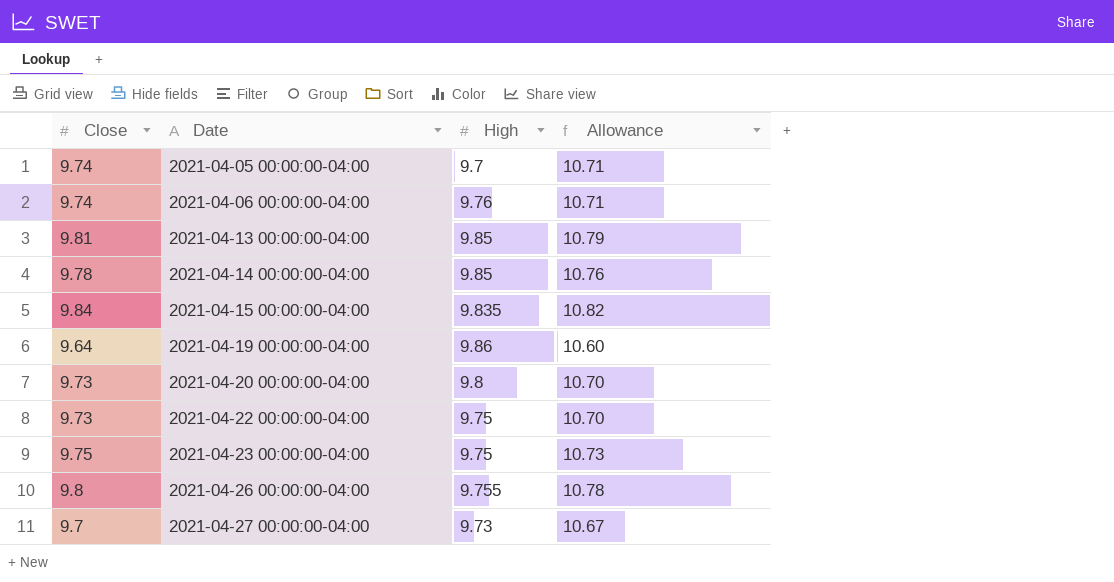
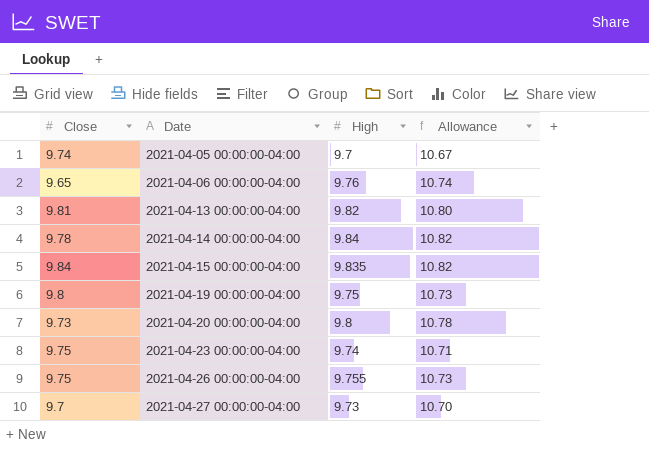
column Allowance | formula: [Close] * 1.1 -> [High] * 1.1
row 2021-04-22 00:00:00-04:00: 9.73 | 9.75 | 10.70 -> none
2021-04-06 00:00:00-04:00 | Close: 9.74 -> 9.65
2021-04-13 00:00:00-04:00 | High: 9.85 -> 9.82
2021-04-14 00:00:00-04:00 | High: 9.85 -> 9.84
2021-04-19 00:00:00-04:00 | Close: 9.64 -> 9.8
2021-04-19 00:00:00-04:00 | High: 9.86 -> 9.75
2021-04-23 00:00:00-04:00 | High: 9.75 -> 9.74
2021-04-26 00:00:00-04:00 | Close: 9.8 -> 9.75

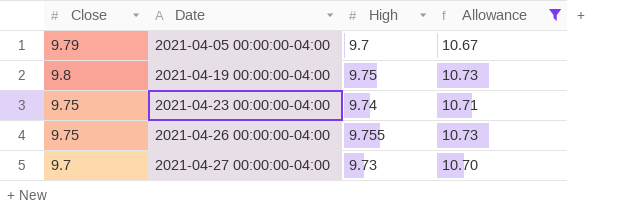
filter: none -> Allowance <= 10.73
2021-04-05 00:00:00-04:00 | Close: 9.74 -> 9.79

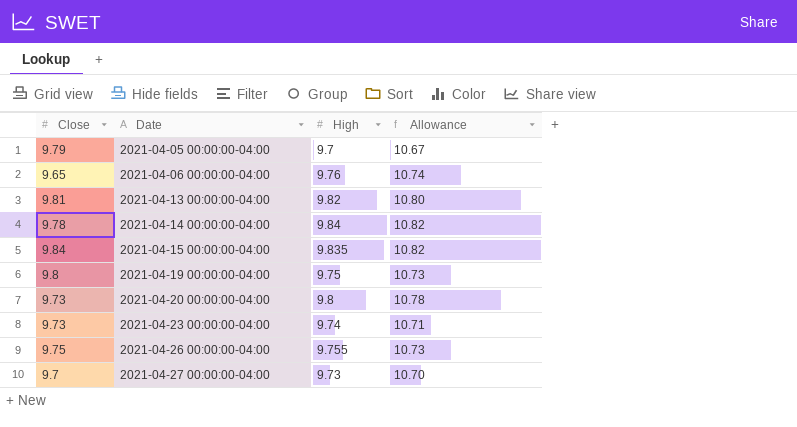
filter: Allowance <= 10.73 -> none
2021-04-23 00:00:00-04:00 | Close: 9.75 -> 9.73

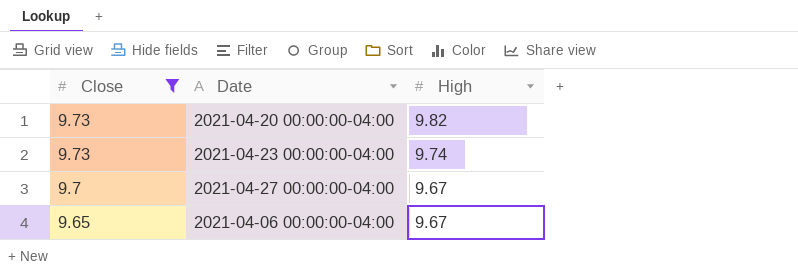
filter: none -> Close <= 9.73
row order: Date ascending -> Close descending
column Allowance | formula: [High] * 1.1 -> none
2021-04-20 00:00:00-04:00 | High: 9.8 -> 9.82
2021-04-27 00:00:00-04:00 | High: 9.73 -> 9.67
2021-04-06 00:00:00-04:00 | High: 9.76 -> 9.67

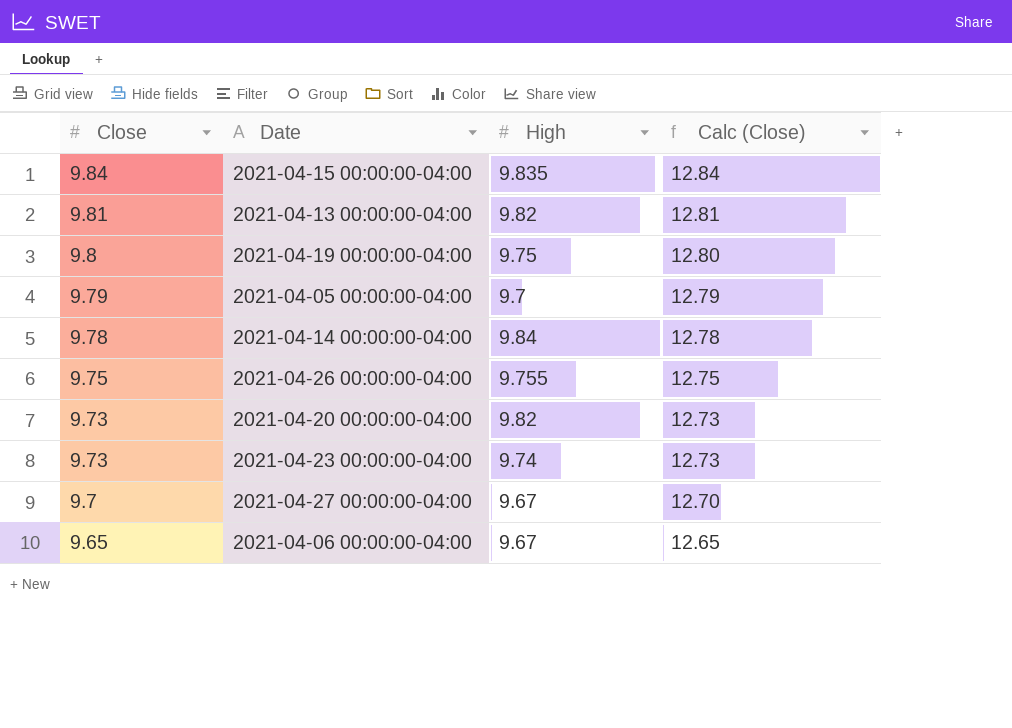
filter: Close <= 9.73 -> none
column Calc (Close) | formula: none -> [Close] + 3

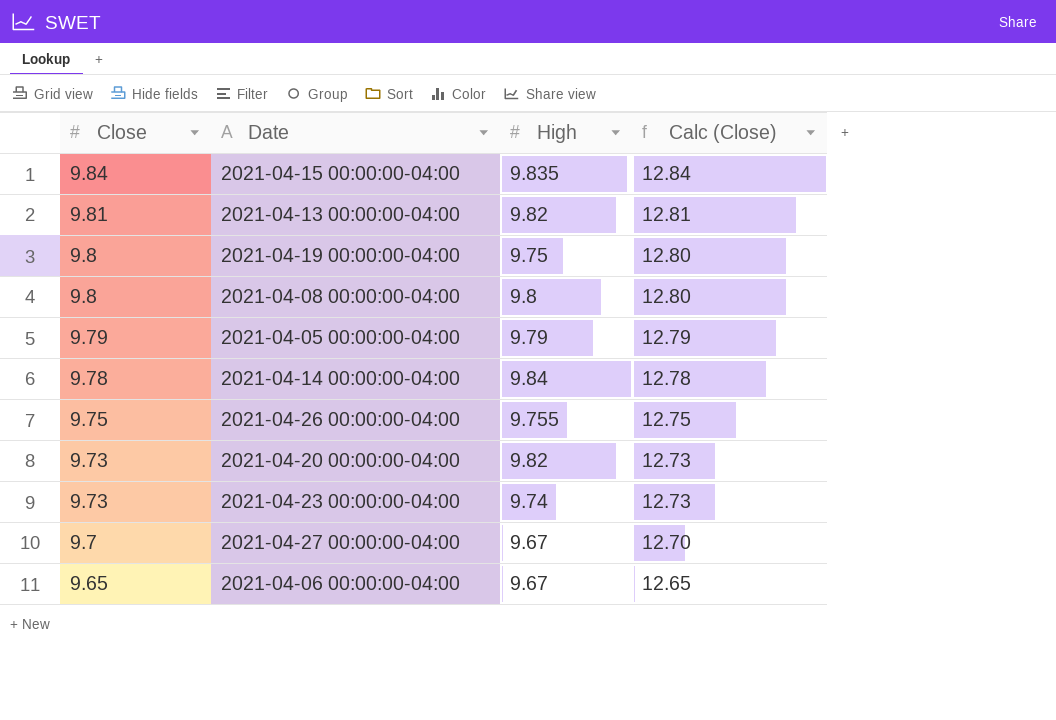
row 2021-04-08 00:00:00-04:00: none -> 9.8 | 9.8 | 12.80
2021-04-05 00:00:00-04:00 | High: 9.7 -> 9.79

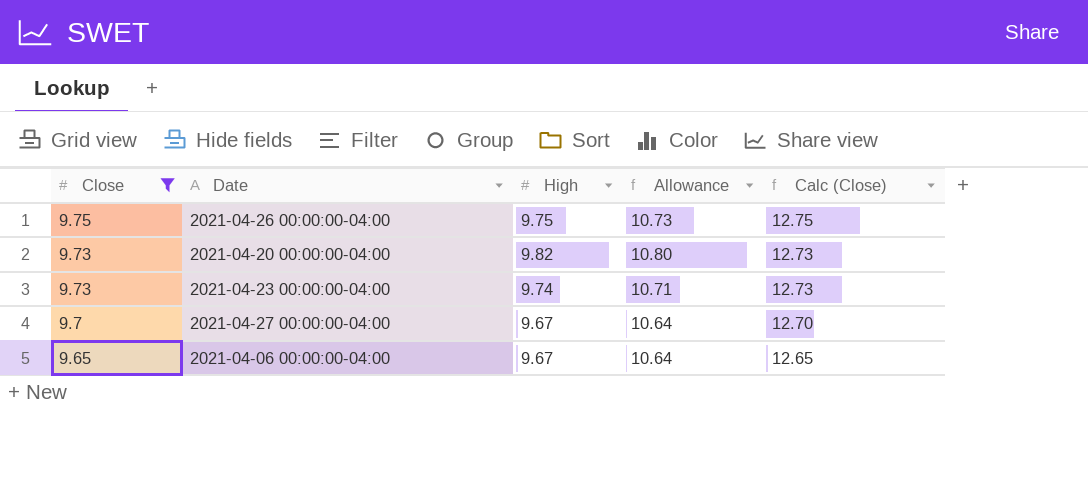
filter: none -> Close <= 9.75
column Allowance | formula: none -> [High] * 1.1
2021-04-26 00:00:00-04:00 | High: 9.755 -> 9.75

